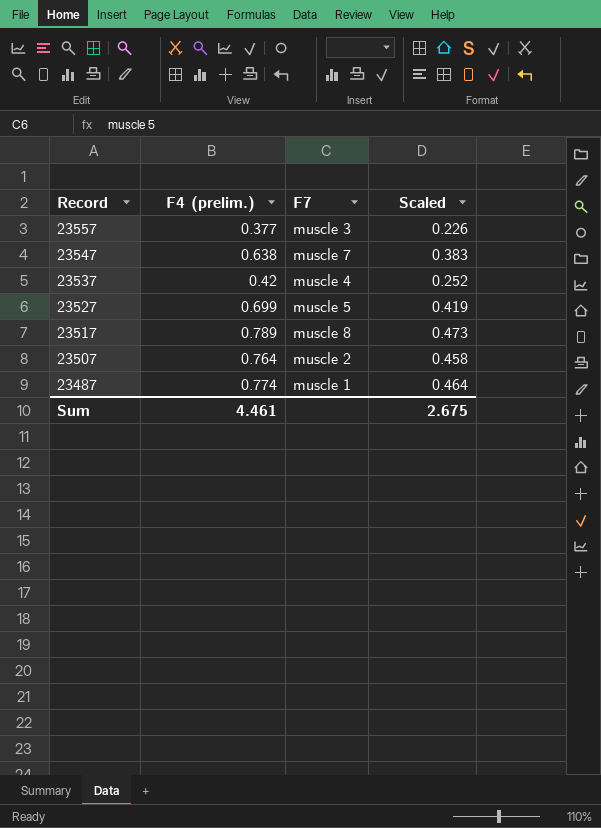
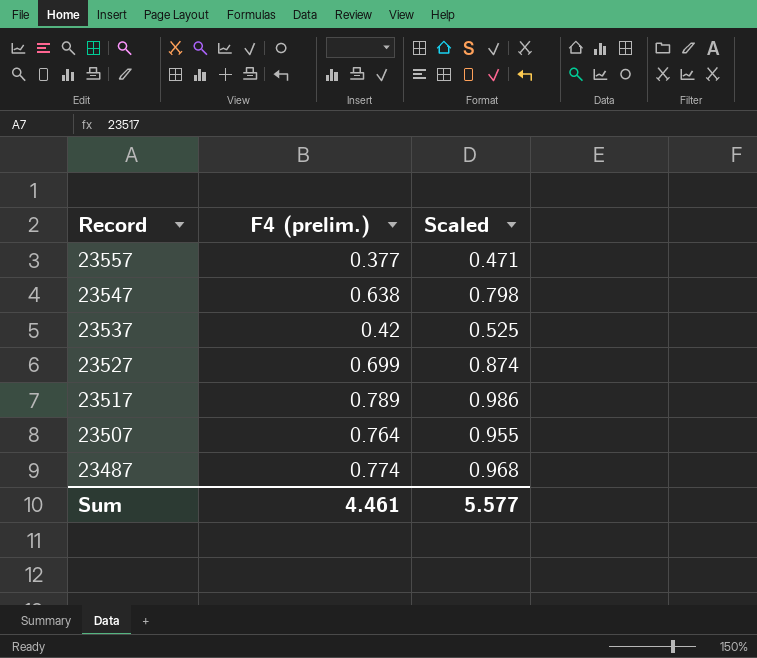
column F7 | position: 3 -> none
column Scaled | formula: [F4 (prelim.)] * 0.6 -> [F4 (prelim.)] * 1.25
Sum | Scaled: 2.675 -> 5.577

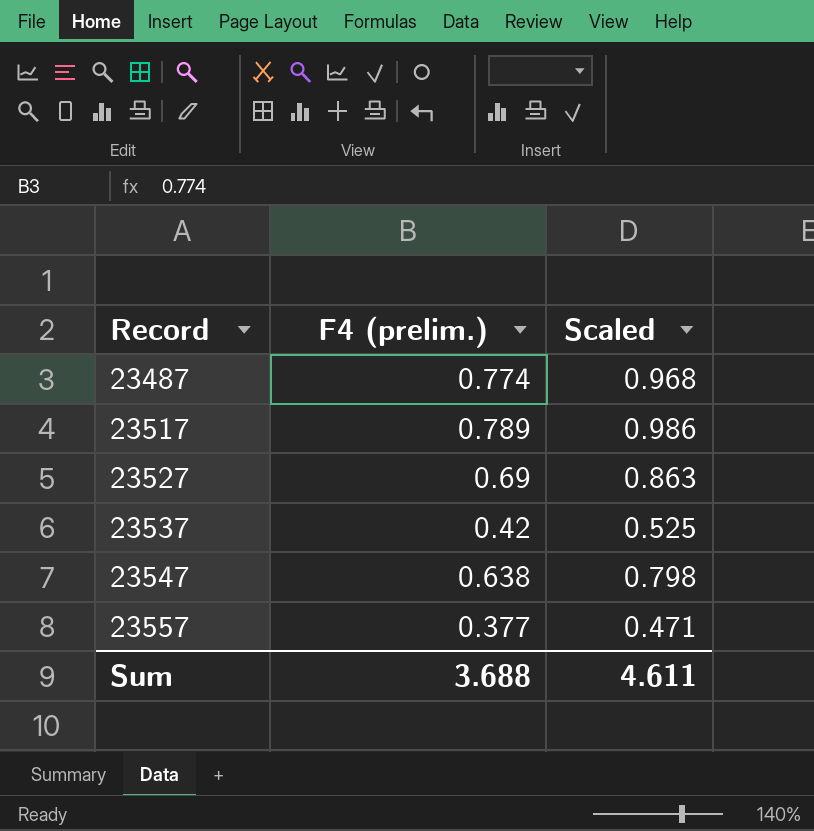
row order: Record descending -> Record ascending
row 23507: 0.764 | 0.955 -> none
23527 | F4 (prelim.): 0.699 -> 0.69
23527 | Scaled: 0.874 -> 0.863
Sum | F4 (prelim.): 4.461 -> 3.688
Sum | Scaled: 5.577 -> 4.611

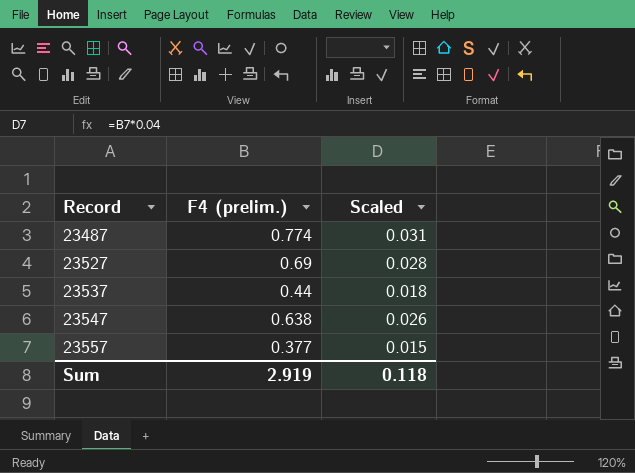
column Scaled | formula: [F4 (prelim.)] * 1.25 -> [F4 (prelim.)] * 0.04
row 23517: 0.789 | 0.986 -> none
23537 | F4 (prelim.): 0.42 -> 0.44
Sum | F4 (prelim.): 3.688 -> 2.919
Sum | Scaled: 4.611 -> 0.118

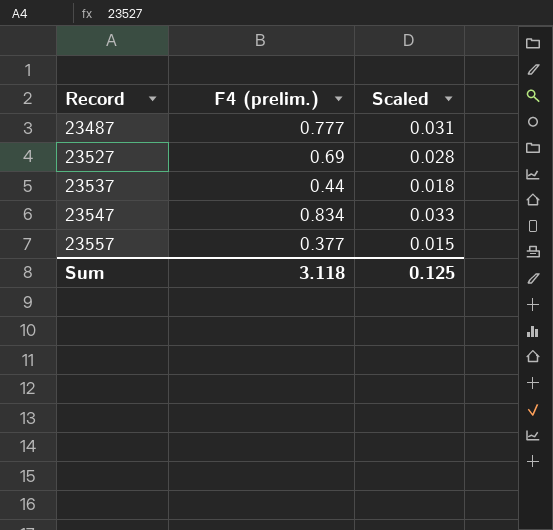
23487 | F4 (prelim.): 0.774 -> 0.777
23547 | F4 (prelim.): 0.638 -> 0.834
23547 | Scaled: 0.026 -> 0.033
Sum | F4 (prelim.): 2.919 -> 3.118
Sum | Scaled: 0.118 -> 0.125

